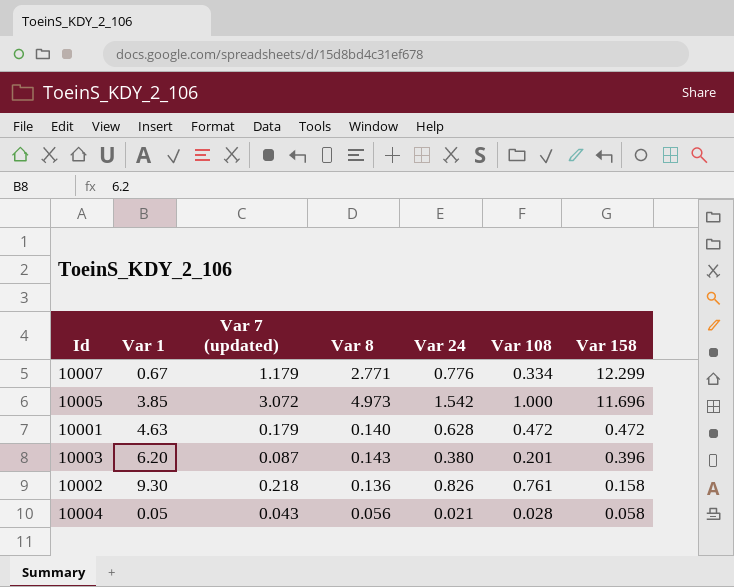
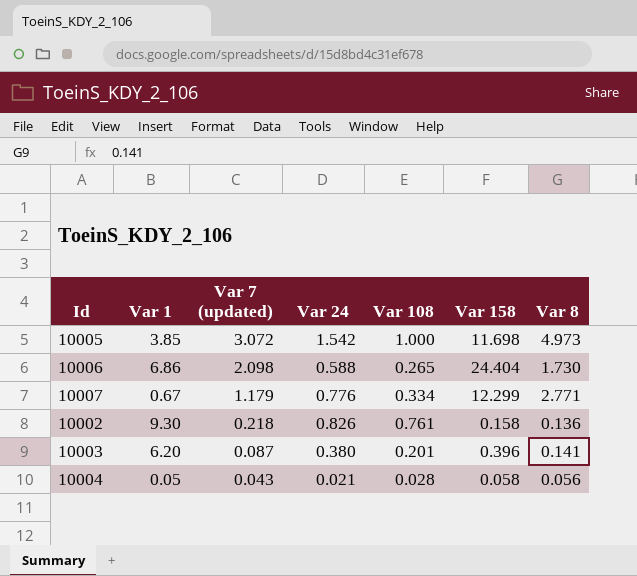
row order: Var 158 descending -> Var 7 (updated) descending
column Var 8 | position: 4 -> 7
row 10001: 4.63 | 0.179 | 0.140 | 0.628 | 0.472 | 0.472 -> none
10005 | Var 158: 11.696 -> 11.698
row 10006: none -> 6.86 | 2.098 | 0.588 | 0.265 | 24.404 | 1.730
10003 | Var 8: 0.143 -> 0.141

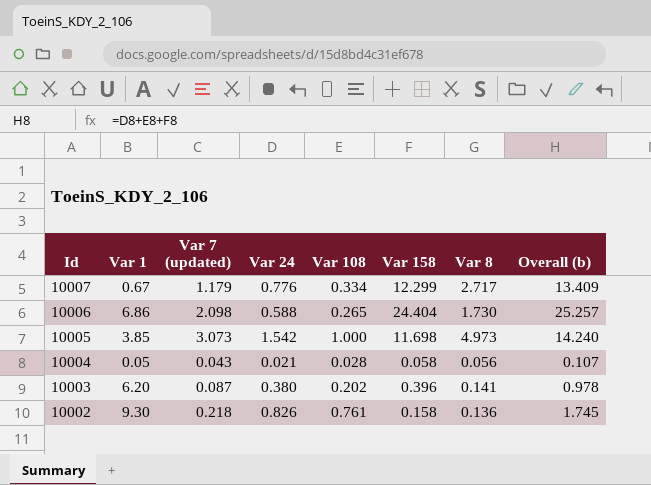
row order: Var 7 (updated) descending -> Id descending
column Overall (b) | formula: none -> [Var 24] + [Var 108] + [Var 158]
10007 | Var 8: 2.771 -> 2.717
10005 | Var 7 (updated): 3.072 -> 3.073
10003 | Var 108: 0.201 -> 0.202

